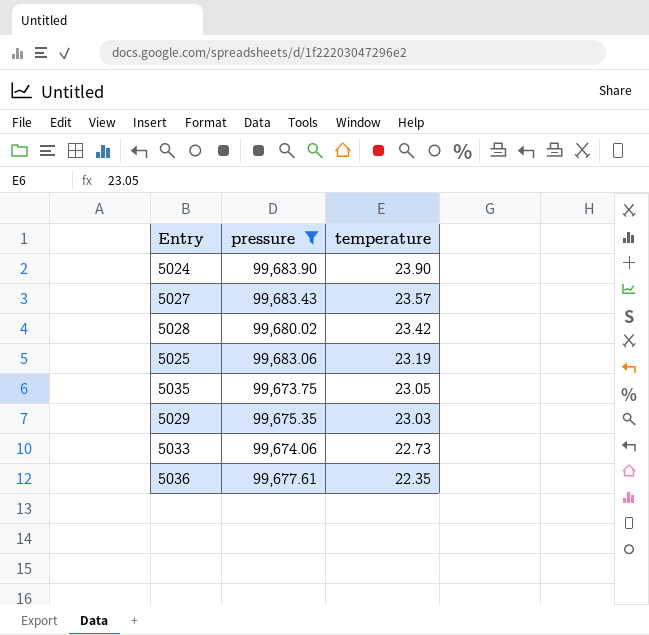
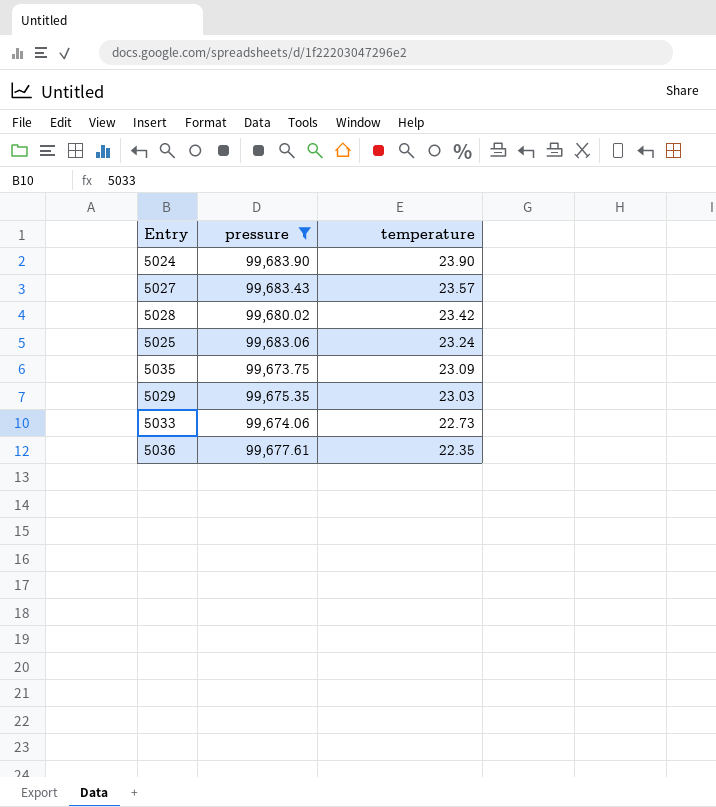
5025 | temperature: 23.19 -> 23.24
5035 | temperature: 23.05 -> 23.09

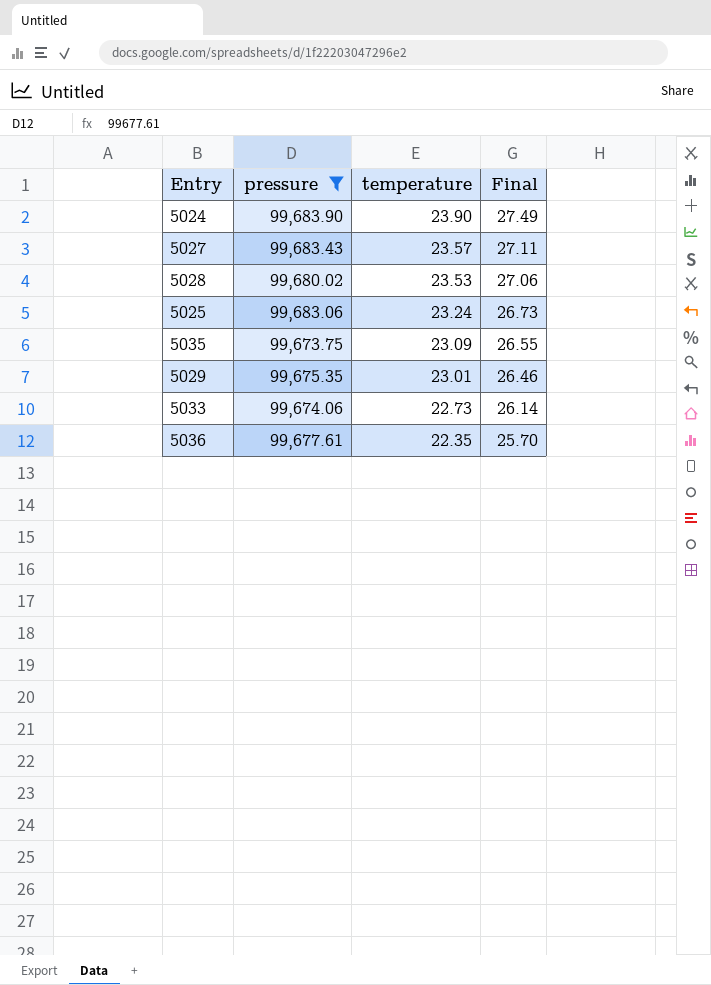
column Final | formula: none -> [temperature] * 1.15
5028 | temperature: 23.42 -> 23.53
5029 | temperature: 23.03 -> 23.01

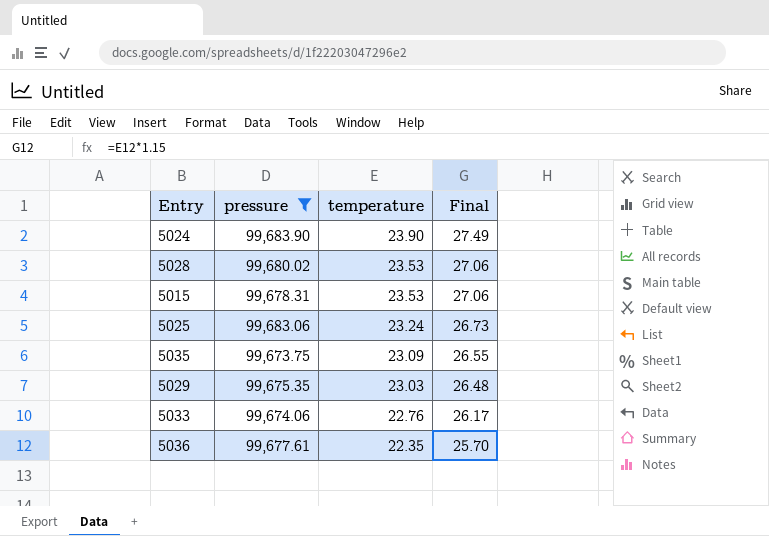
row 5027: 99,683.43 | 23.57 | 27.11 -> none
row 5015: none -> 99,678.31 | 23.53 | 27.06
5029 | temperature: 23.01 -> 23.03
5029 | Final: 26.46 -> 26.48
5033 | temperature: 22.73 -> 22.76
5033 | Final: 26.14 -> 26.17

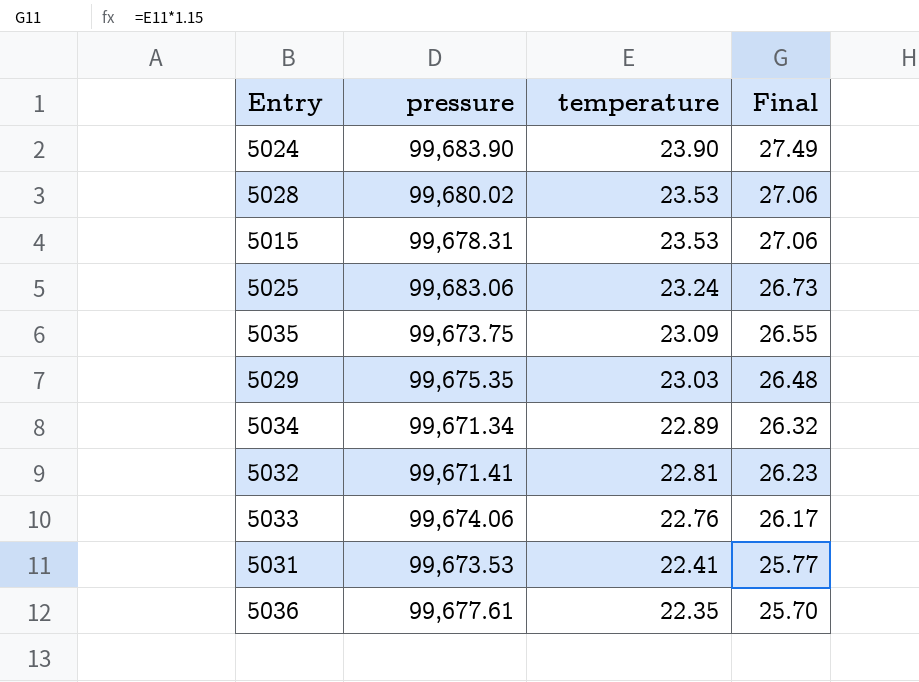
filter: pressure >= 99,673.75 -> none

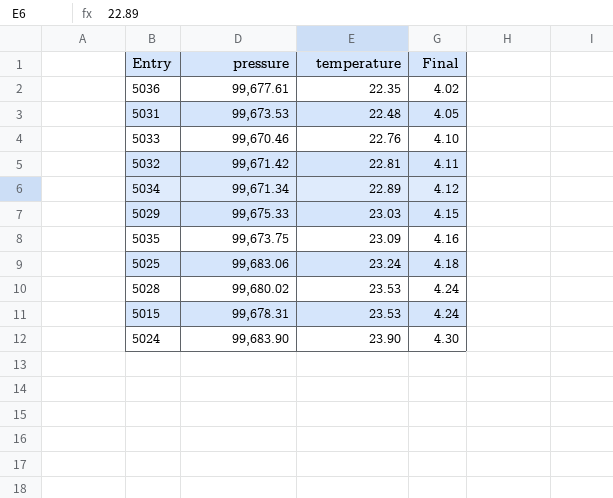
row order: temperature descending -> temperature ascending
column Final | formula: [temperature] * 1.15 -> [temperature] * 0.18
5031 | temperature: 22.41 -> 22.48
5033 | pressure: 99,674.06 -> 99,670.46
5032 | pressure: 99,671.41 -> 99,671.42
5029 | pressure: 99,675.35 -> 99,675.33

